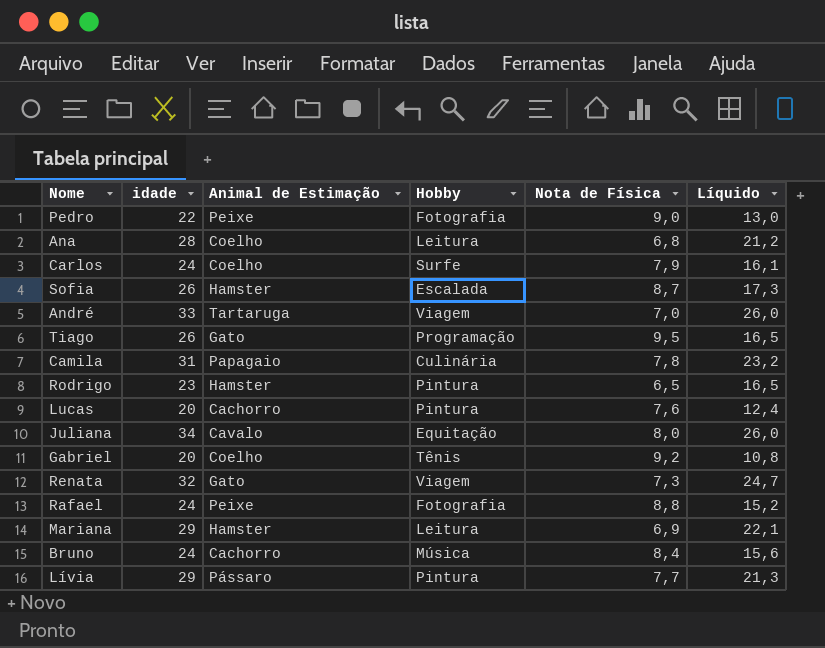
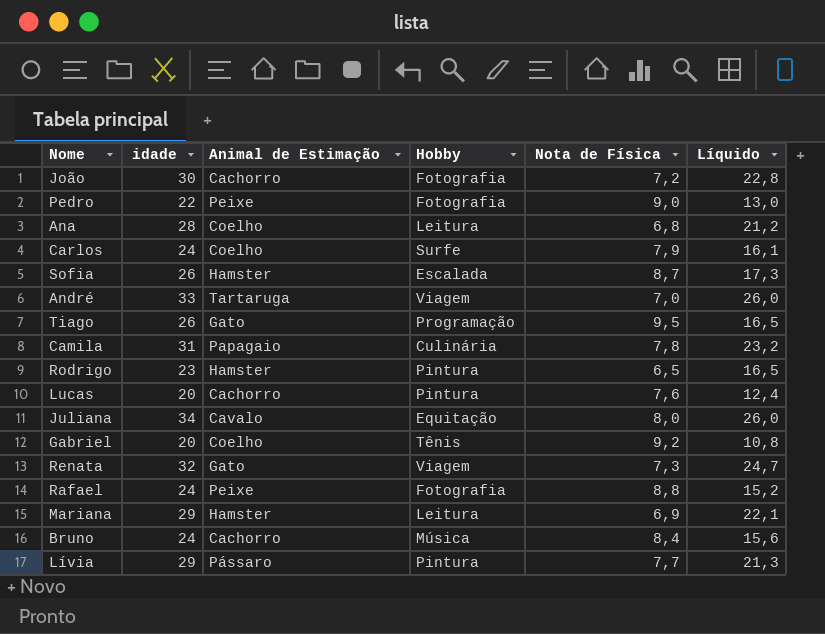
row João: none -> 30 | Cachorro | Fotografia | 7,2 | 22,8

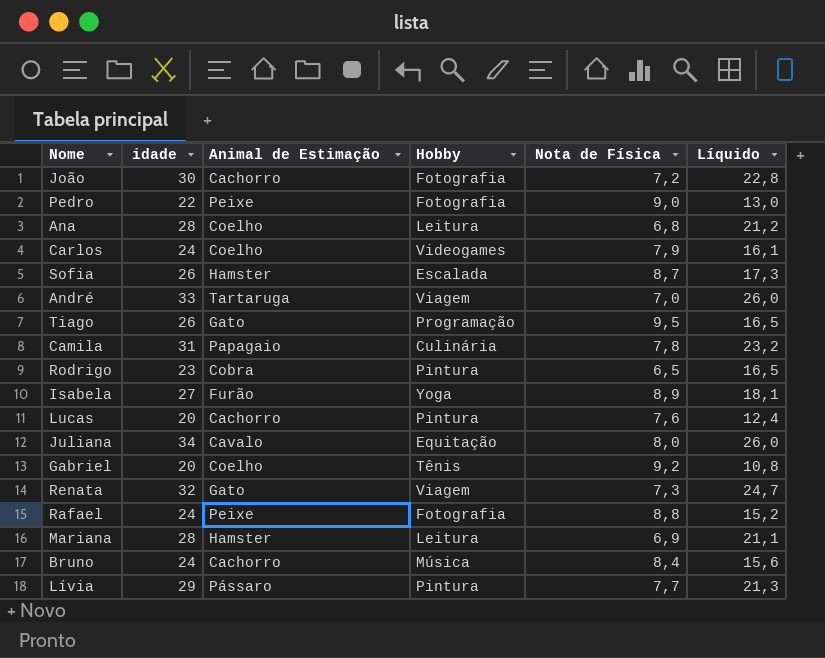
Carlos | Hobby: Surfe -> Videogames
Rodrigo | Animal de Estimação: Hamster -> Cobra
row Isabela: none -> 27 | Furão | Yoga | 8,9 | 18,1
Mariana | idade: 29 -> 28
Mariana | Líquido: 22,1 -> 21,1

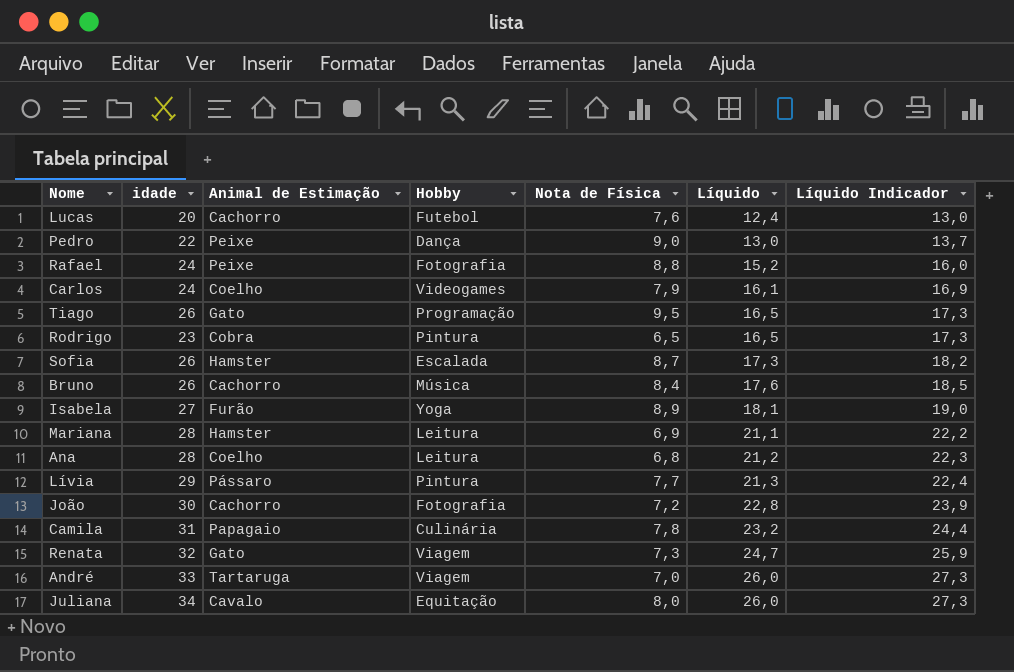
row order: none -> Líquido ascending
column Líquido Indicador | formula: none -> [Líquido] * 1,05
row Gabriel: 20 | Coelho | Tênis | 9,2 | 10,8 -> none
Lucas | Hobby: Pintura -> Futebol
Pedro | Hobby: Fotografia -> Dança
Bruno | idade: 24 -> 26
Bruno | Líquido: 15,6 -> 17,6

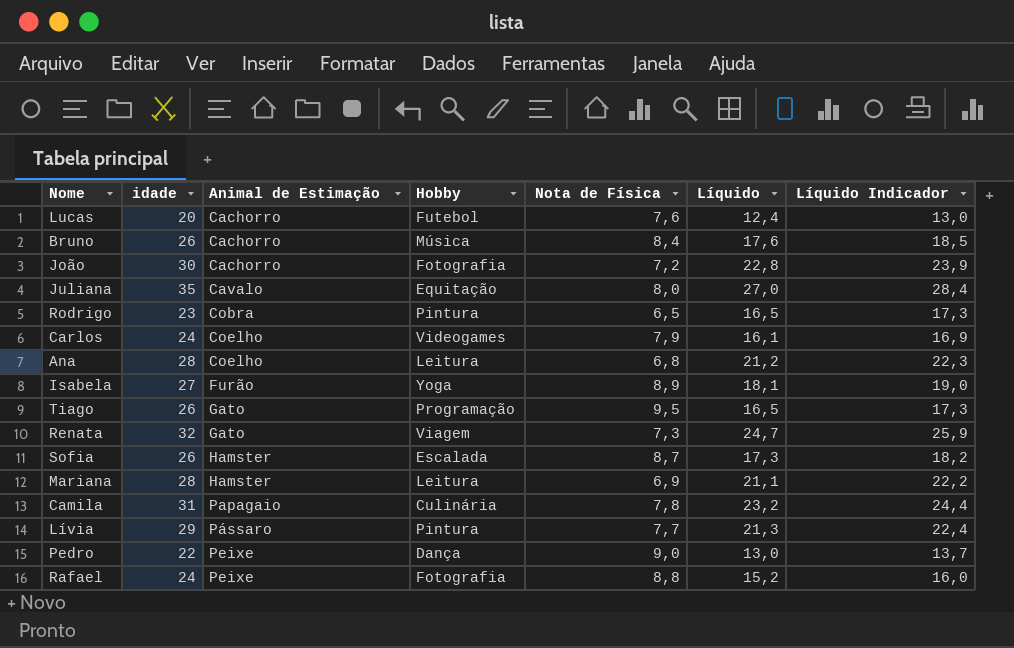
row order: Líquido ascending -> Animal de Estimação ascending
row André: 33 | Tartaruga | Viagem | 7,0 | 26,0 | 27,3 -> none
Juliana | idade: 34 -> 35
Juliana | Líquido: 26,0 -> 27,0
Juliana | Líquido Indicador: 27,3 -> 28,4

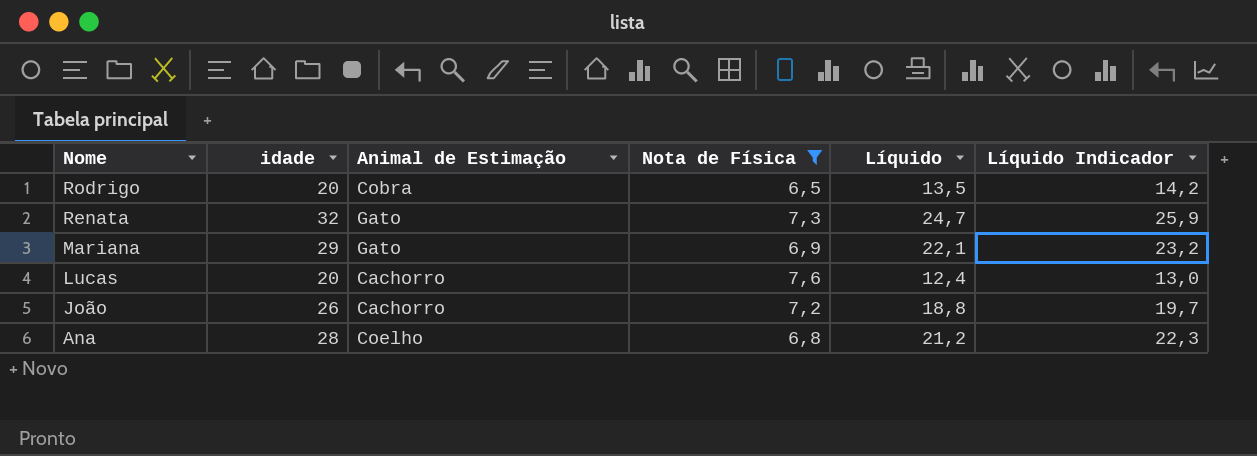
filter: none -> Nota de Física <= 7,6
row order: Animal de Estimação ascending -> Nome descending
column Hobby | position: 4 -> none
Rodrigo | idade: 23 -> 20
Rodrigo | Líquido: 16,5 -> 13,5
Rodrigo | Líquido Indicador: 17,3 -> 14,2
Mariana | idade: 28 -> 29
Mariana | Animal de Estimação: Hamster -> Gato
Mariana | Líquido: 21,1 -> 22,1
Mariana | Líquido Indicador: 22,2 -> 23,2
João | idade: 30 -> 26
João | Líquido: 22,8 -> 18,8
João | Líquido Indicador: 23,9 -> 19,7

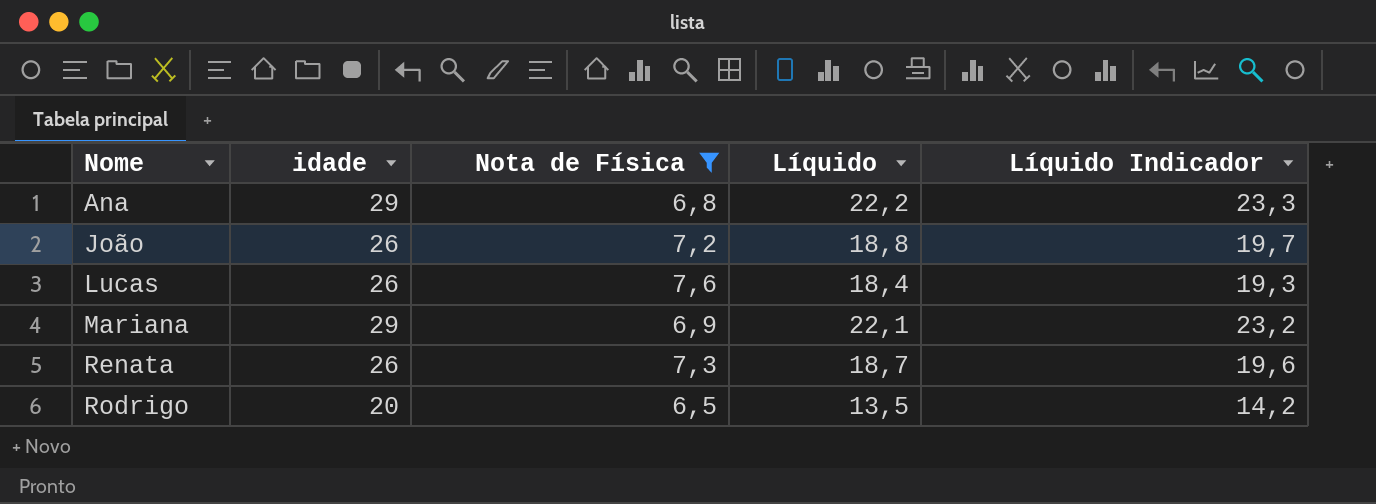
row order: Nome descending -> Nome ascending
column Animal de Estimação | position: 3 -> none
Ana | idade: 28 -> 29
Ana | Líquido: 21,2 -> 22,2
Ana | Líquido Indicador: 22,3 -> 23,3
Lucas | idade: 20 -> 26
Lucas | Líquido: 12,4 -> 18,4
Lucas | Líquido Indicador: 13,0 -> 19,3
Renata | idade: 32 -> 26
Renata | Líquido: 24,7 -> 18,7
Renata | Líquido Indicador: 25,9 -> 19,6

